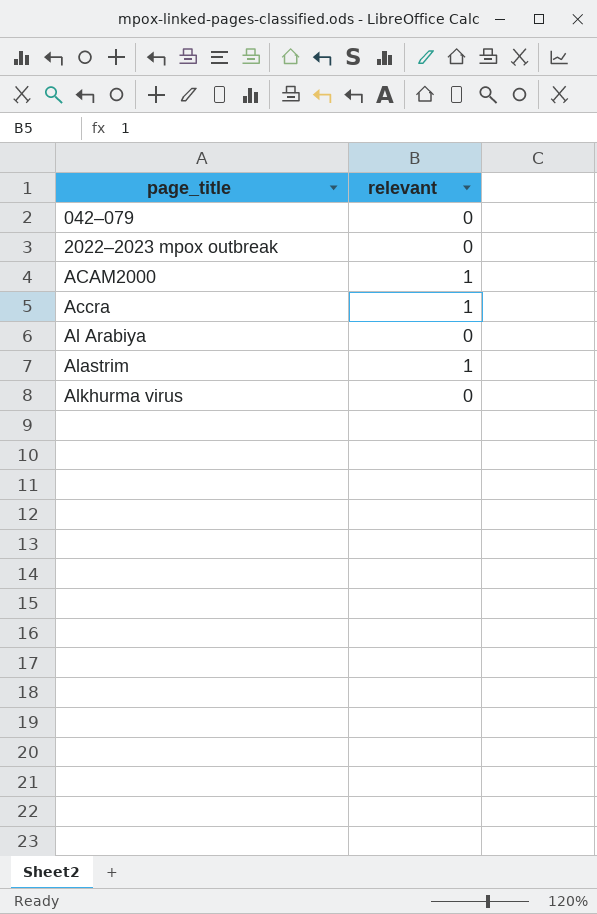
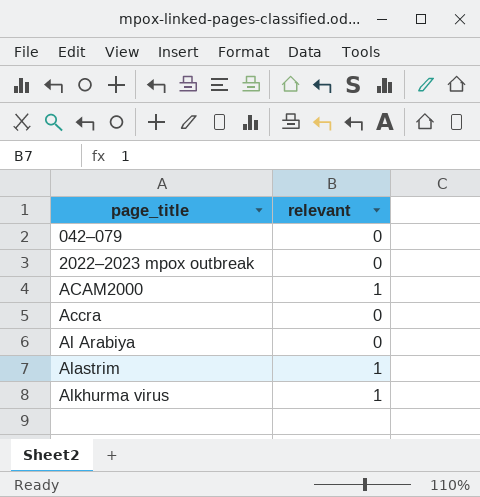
Accra | relevant: 1 -> 0
Alkhurma virus | relevant: 0 -> 1

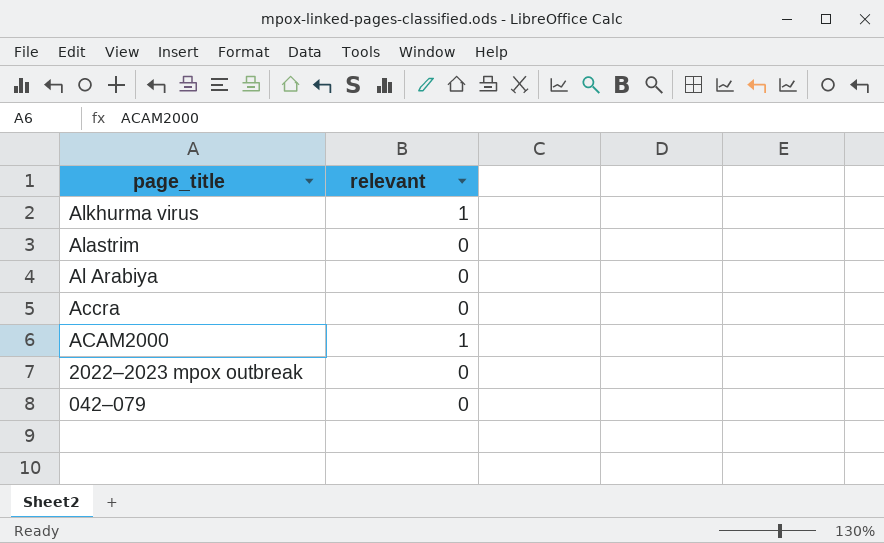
row order: page_title ascending -> page_title descending
Alastrim | relevant: 1 -> 0

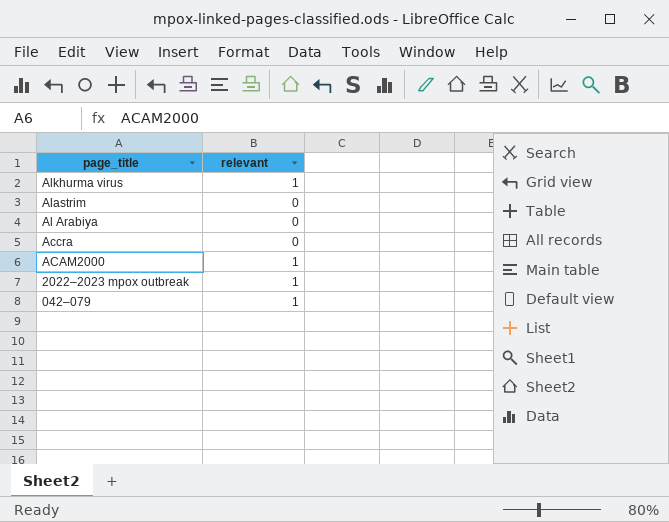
2022–2023 mpox outbreak | relevant: 0 -> 1
042–079 | relevant: 0 -> 1

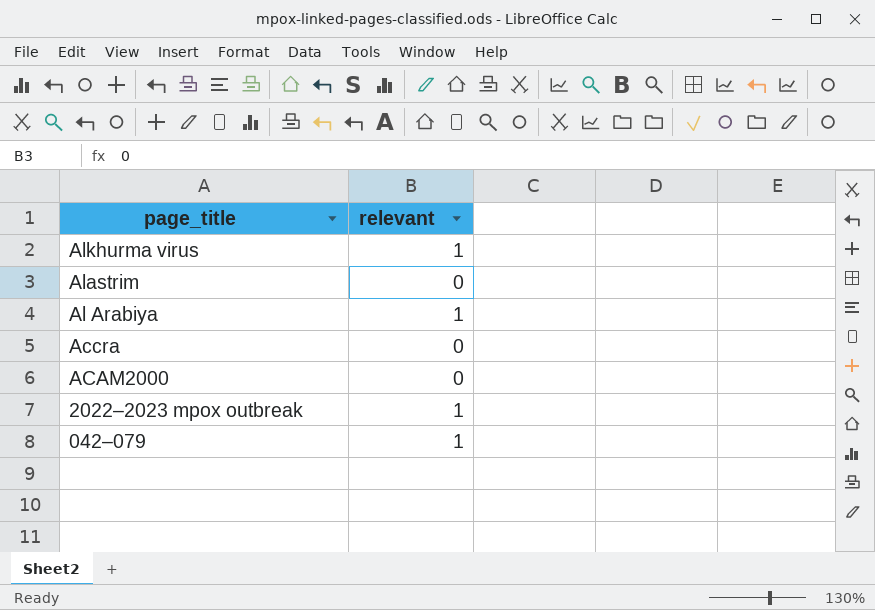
Al Arabiya | relevant: 0 -> 1
ACAM2000 | relevant: 1 -> 0

